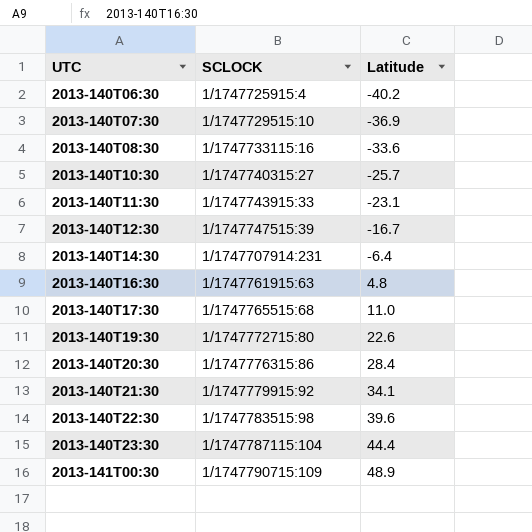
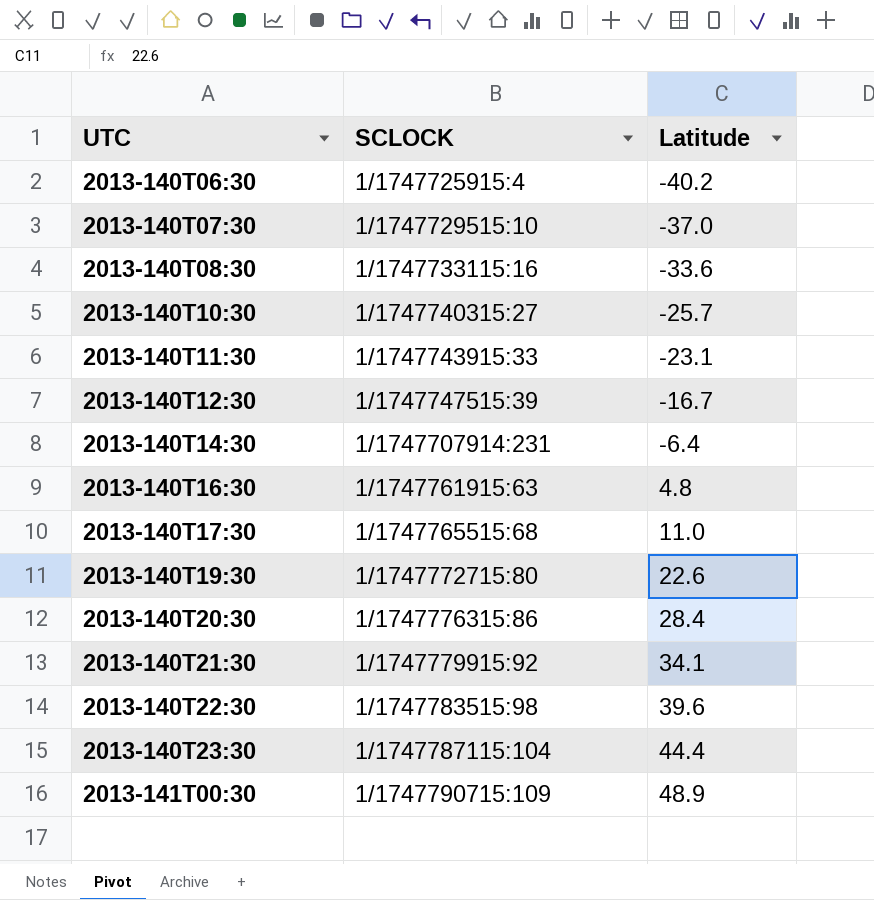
2013-140T07:30 | Latitude: -36.9 -> -37.0

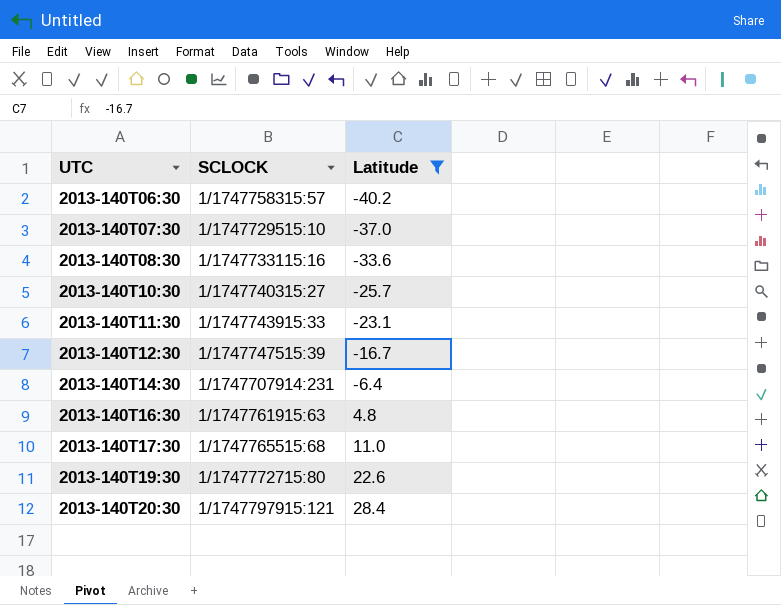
filter: none -> Latitude <= 28.4
2013-140T06:30 | SCLOCK: 1/1747725915:4 -> 1/1747758315:57
2013-140T20:30 | SCLOCK: 1/1747776315:86 -> 1/1747797915:121

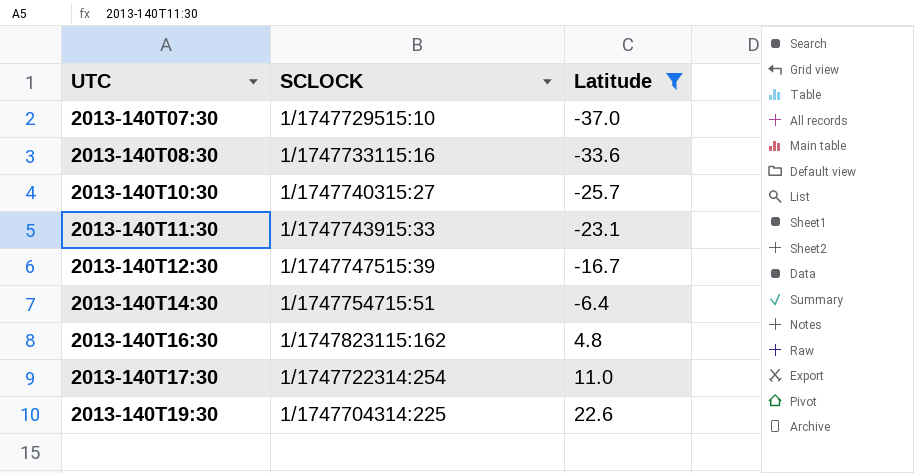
row 2013-140T06:30: 1/1747758315:57 | -40.2 -> none
row 2013-140T20:30: 1/1747797915:121 | 28.4 -> none
2013-140T14:30 | SCLOCK: 1/1747707914:231 -> 1/1747754715:51
2013-140T16:30 | SCLOCK: 1/1747761915:63 -> 1/1747823115:162
2013-140T17:30 | SCLOCK: 1/1747765515:68 -> 1/1747722314:254
2013-140T19:30 | SCLOCK: 1/1747772715:80 -> 1/1747704314:225

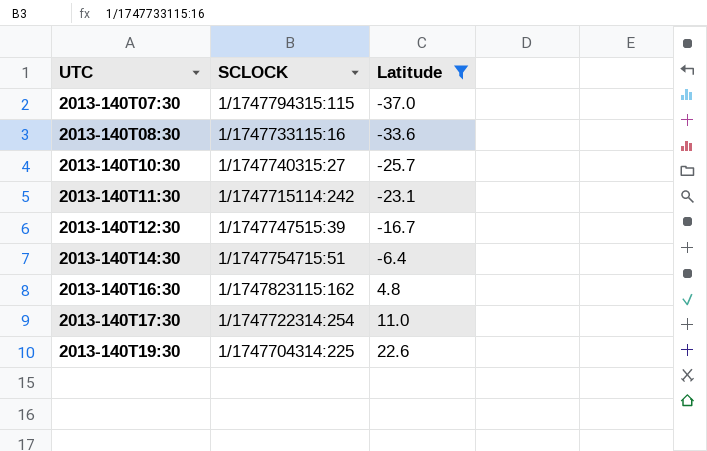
2013-140T07:30 | SCLOCK: 1/1747729515:10 -> 1/1747794315:115
2013-140T11:30 | SCLOCK: 1/1747743915:33 -> 1/1747715114:242

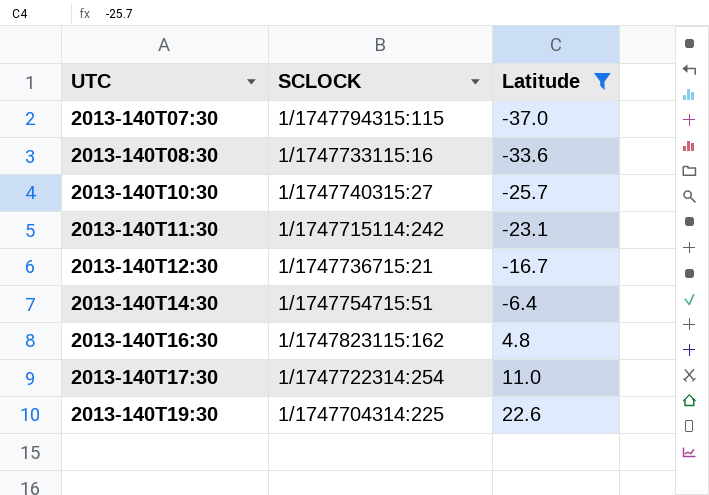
2013-140T12:30 | SCLOCK: 1/1747747515:39 -> 1/1747736715:21

